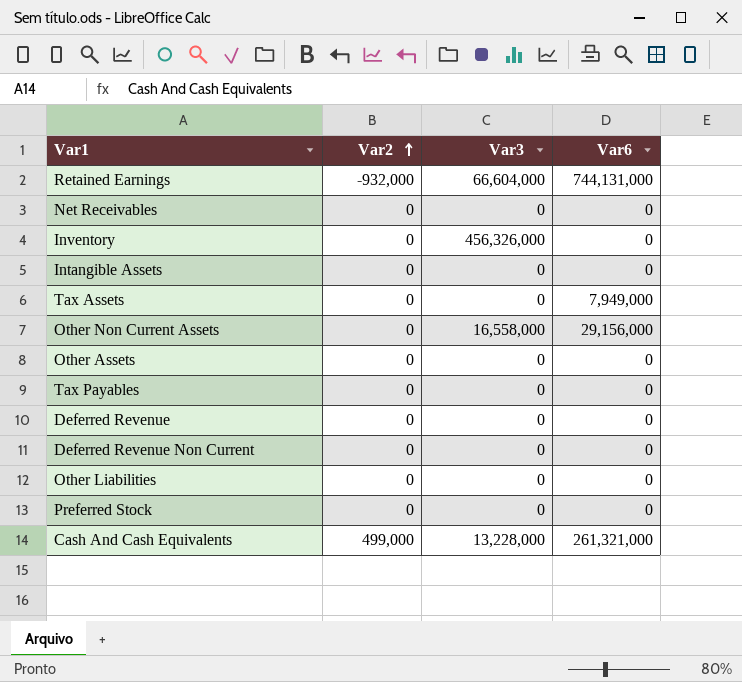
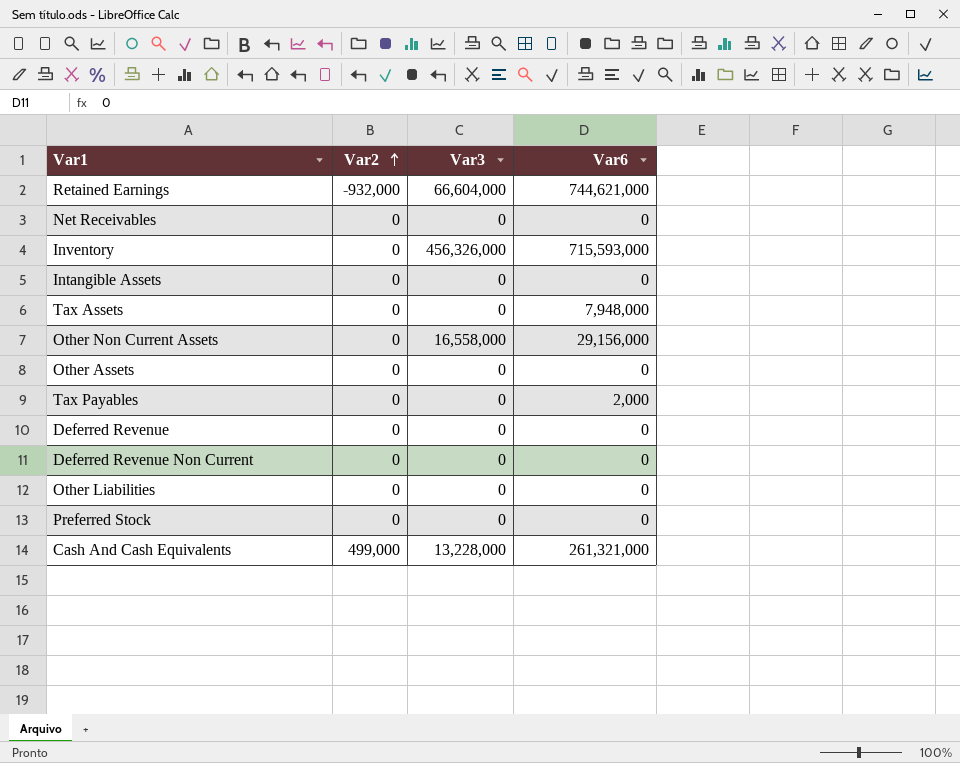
Retained Earnings | Var6: 744,131,000 -> 744,621,000
Inventory | Var6: 0 -> 715,593,000
Tax Assets | Var6: 7,949,000 -> 7,948,000
Tax Payables | Var6: 0 -> 2,000

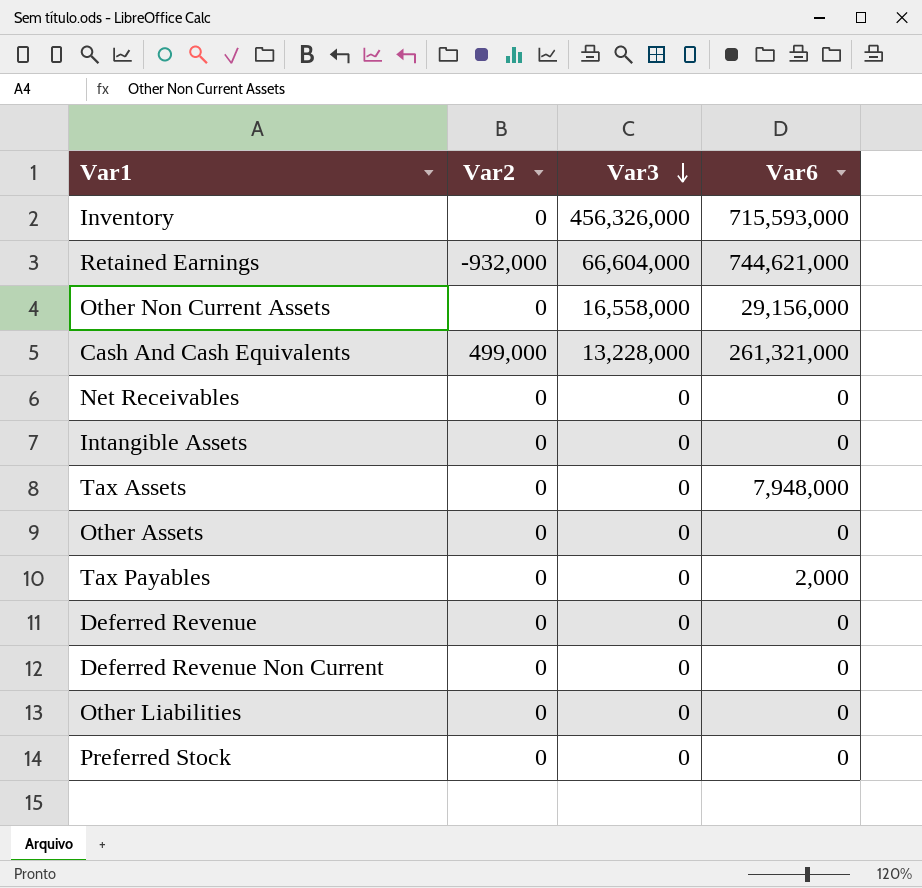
row order: Var2 ascending -> Var3 descending

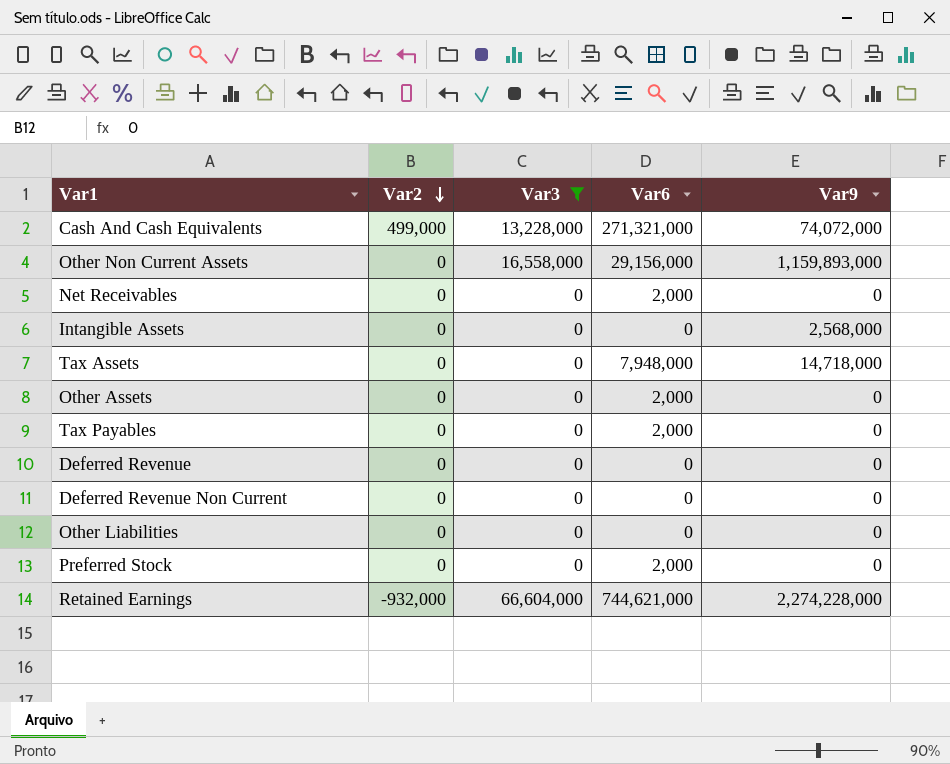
filter: none -> Var3 != 456,326,000
row order: Var3 descending -> Var2 descending
column Var9 | position: none -> 5
Cash And Cash Equivalents | Var6: 261,321,000 -> 271,321,000
Net Receivables | Var6: 0 -> 2,000
Other Assets | Var6: 0 -> 2,000
Preferred Stock | Var6: 0 -> 2,000

